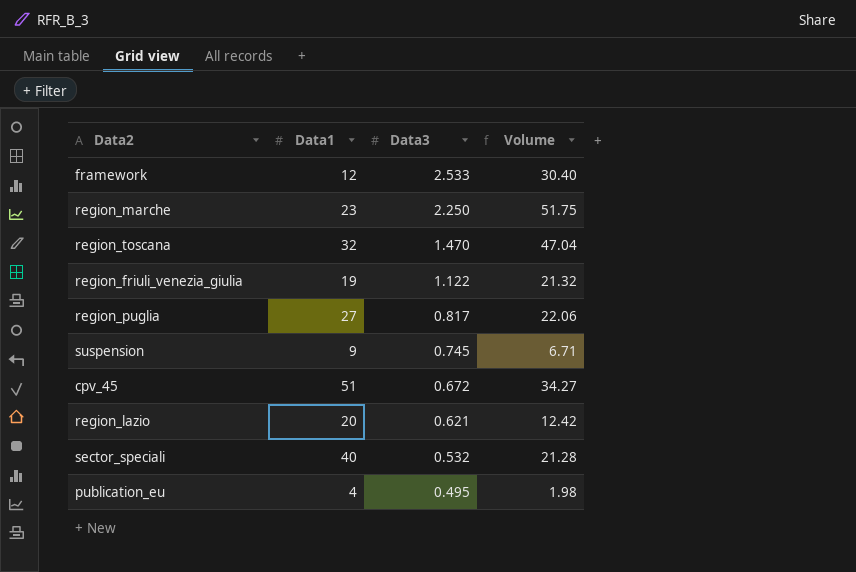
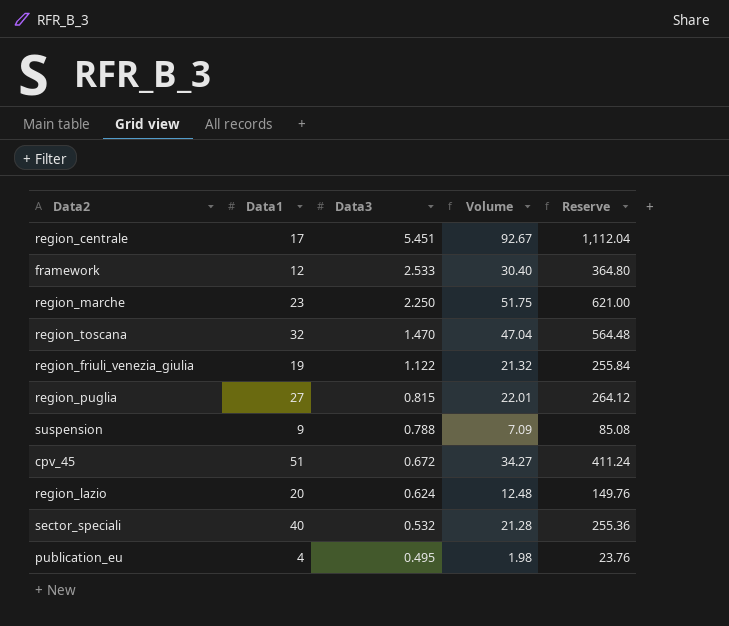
column Reserve | formula: none -> [Volume] * 12
row region_centrale: none -> 17 | 5.451 | 92.67 | 1,112.04
region_puglia | Data3: 0.817 -> 0.815
region_puglia | Volume: 22.06 -> 22.01
suspension | Data3: 0.745 -> 0.788
suspension | Volume: 6.71 -> 7.09
region_lazio | Data3: 0.621 -> 0.624
region_lazio | Volume: 12.42 -> 12.48

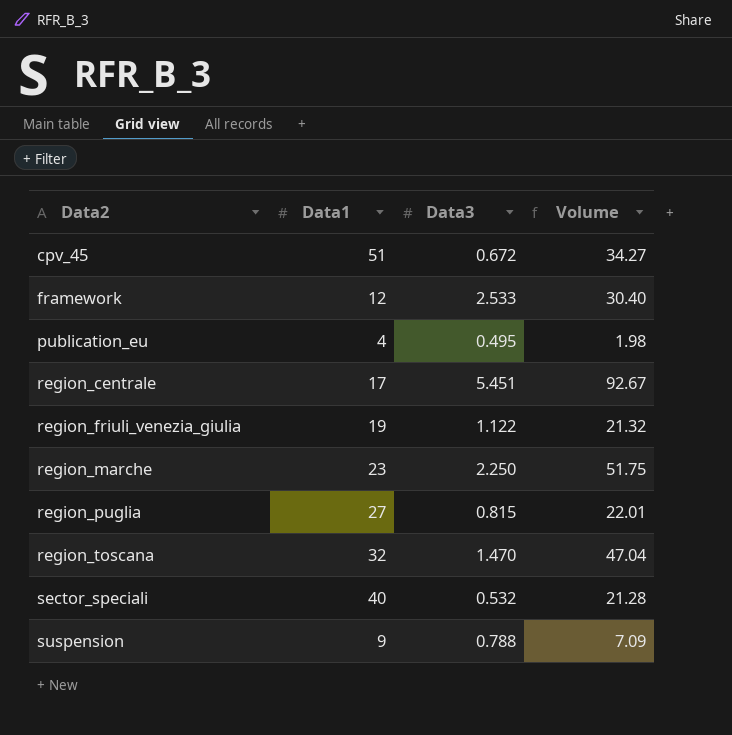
row order: Data3 descending -> Data2 ascending
column Reserve | formula: [Volume] * 12 -> none
row region_lazio: 20 | 0.624 | 12.48 | 149.76 -> none

